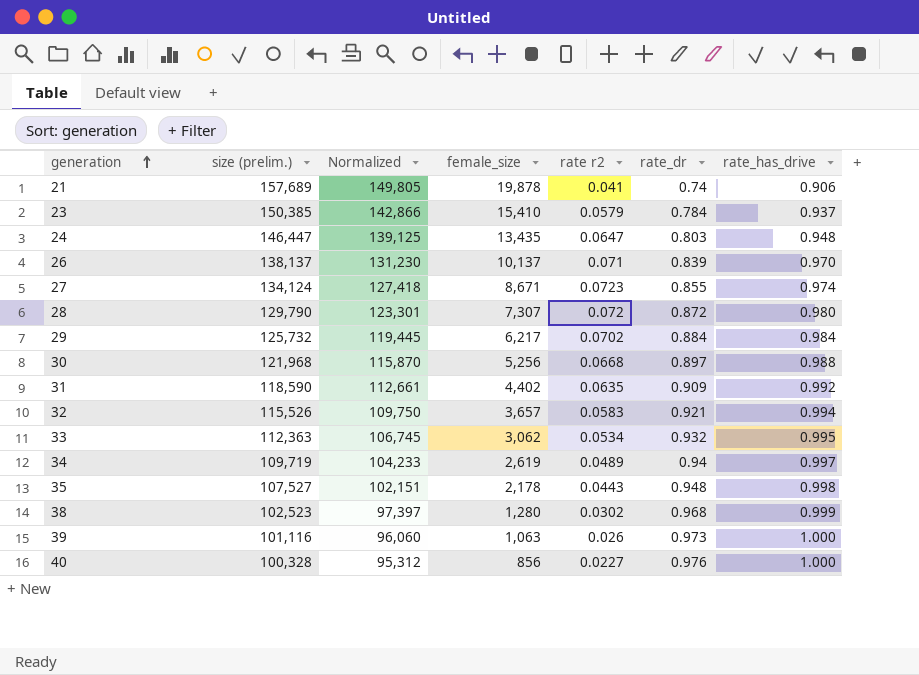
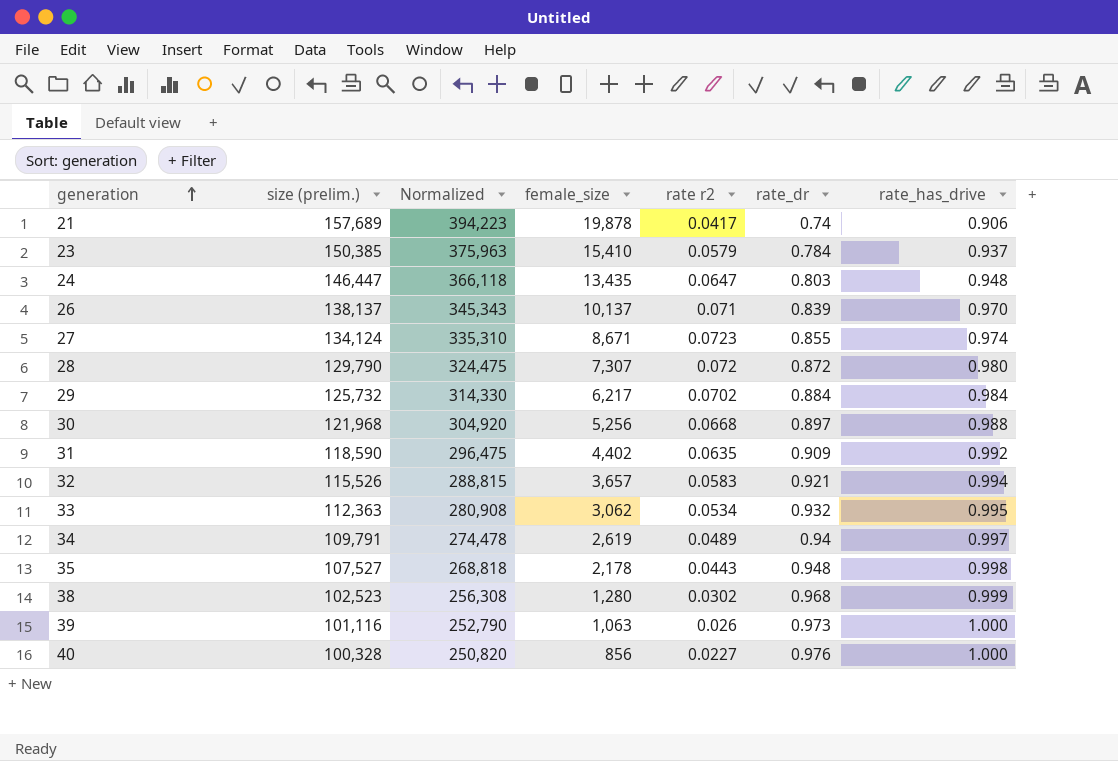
column Normalized | formula: [size (prelim.)] * 0.95 -> [size (prelim.)] * 2.5
21 | rate r2: 0.041 -> 0.0417
34 | size (prelim.): 109,719 -> 109,791

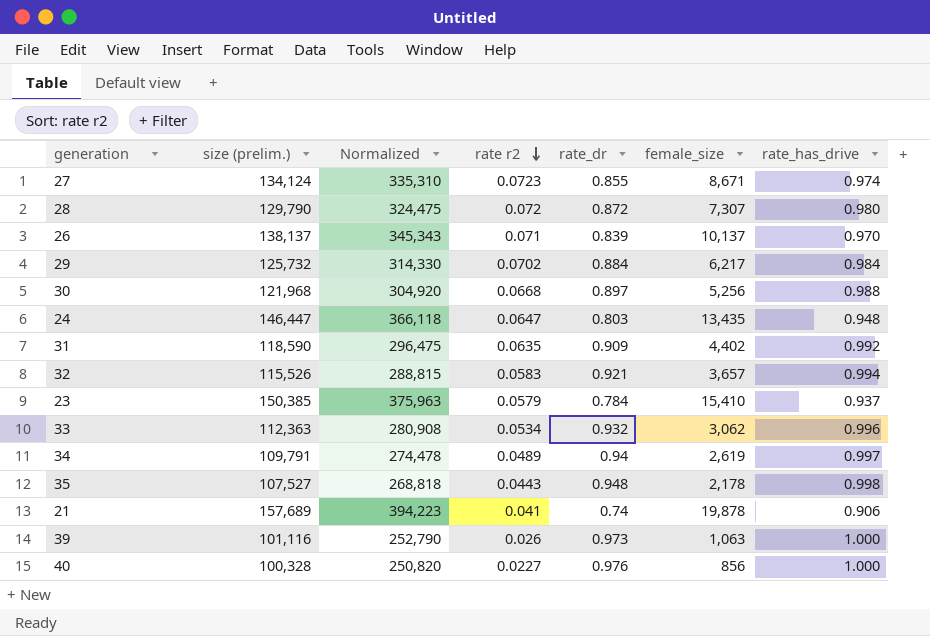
row order: generation ascending -> rate r2 descending
column female_size | position: 4 -> 6
row 38: 102,523 | 256,308 | 1,280 | 0.0302 | 0.968 | 0.999 -> none
33 | rate_has_drive: 0.995 -> 0.996
21 | rate r2: 0.0417 -> 0.041

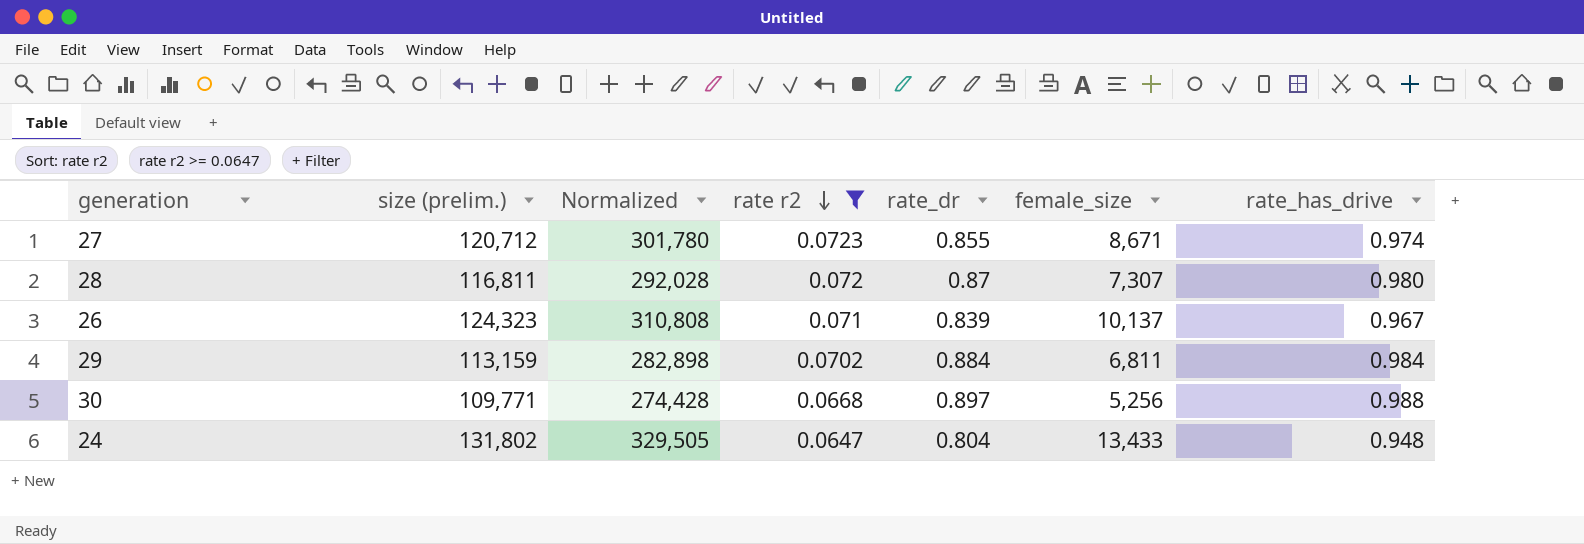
filter: none -> rate r2 >= 0.0647
27 | size (prelim.): 134,124 -> 120,712
27 | Normalized: 335,310 -> 301,780
28 | size (prelim.): 129,790 -> 116,811
28 | Normalized: 324,475 -> 292,028
28 | rate_dr: 0.872 -> 0.87
26 | size (prelim.): 138,137 -> 124,323
26 | Normalized: 345,343 -> 310,808
26 | rate_has_drive: 0.970 -> 0.967
29 | size (prelim.): 125,732 -> 113,159
29 | Normalized: 314,330 -> 282,898
29 | female_size: 6,217 -> 6,811
30 | size (prelim.): 121,968 -> 109,771
30 | Normalized: 304,920 -> 274,428
24 | size (prelim.): 146,447 -> 131,802
24 | Normalized: 366,118 -> 329,505
24 | rate_dr: 0.803 -> 0.804
24 | female_size: 13,435 -> 13,433

